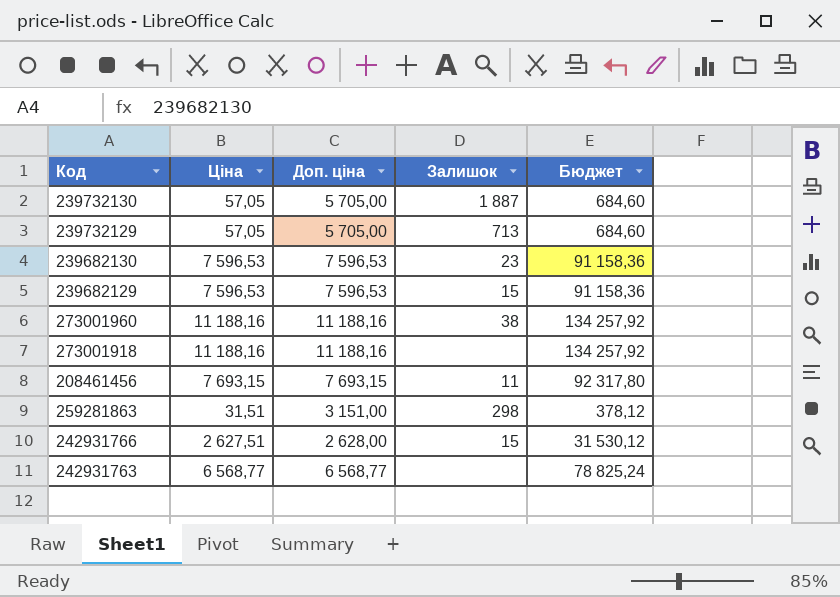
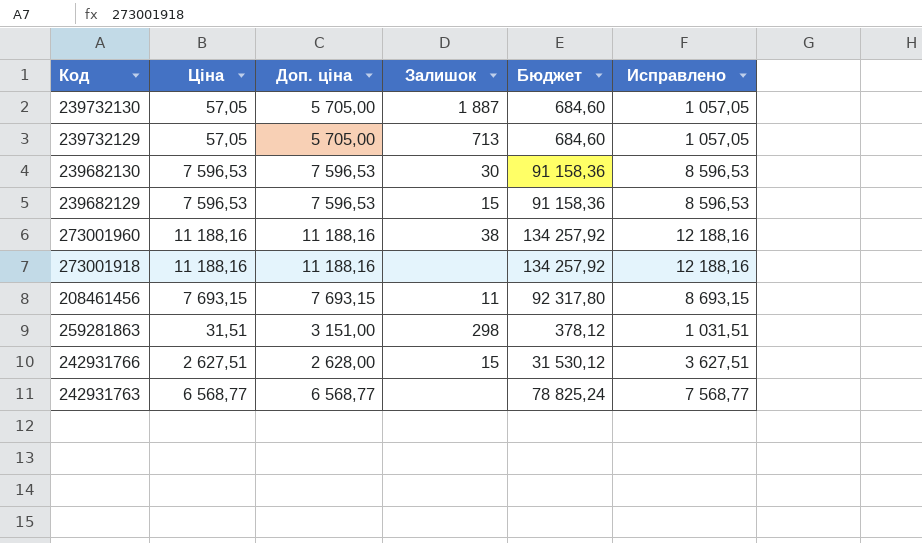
column Исправлено | formula: none -> [Ціна] + 1000
239682130 | Залишок: 23 -> 30

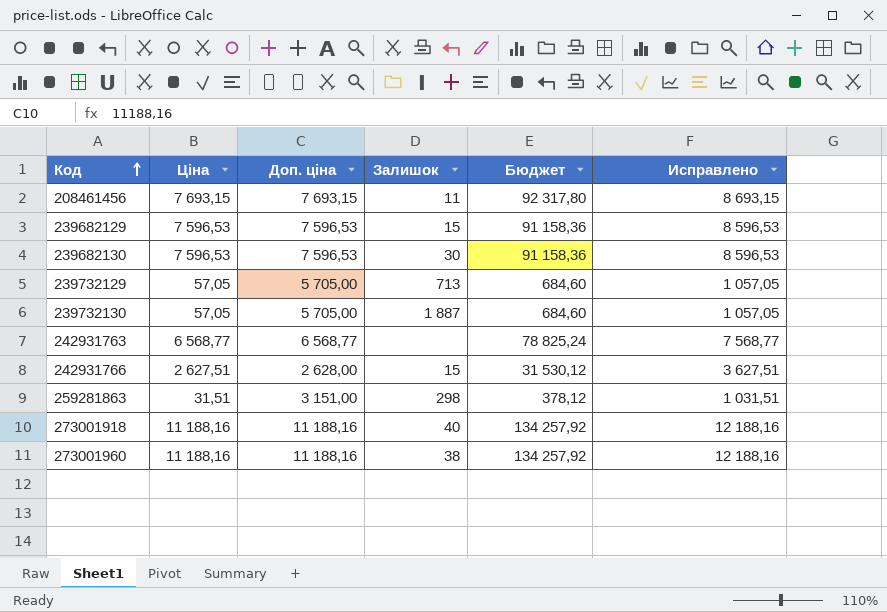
row order: none -> Код ascending
273001918 | Залишок: none -> 40

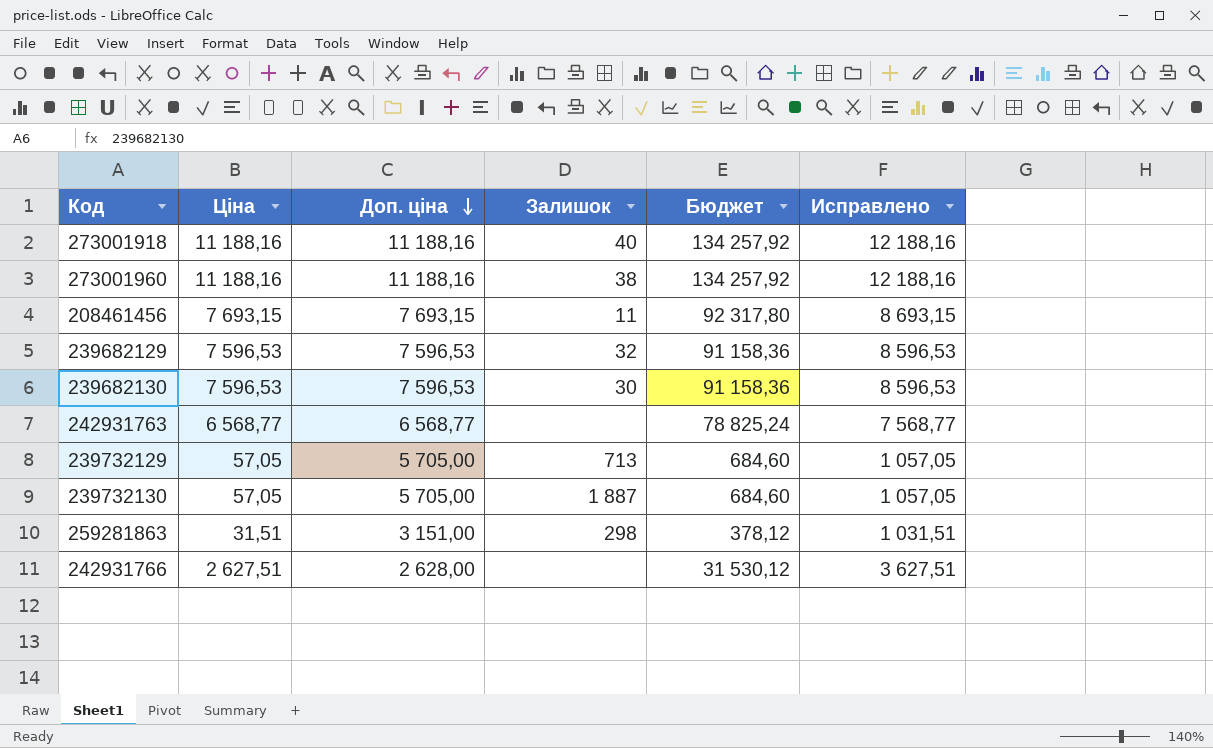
row order: Код ascending -> Доп. ціна descending
239682129 | Залишок: 15 -> 32
242931766 | Залишок: 15 -> none

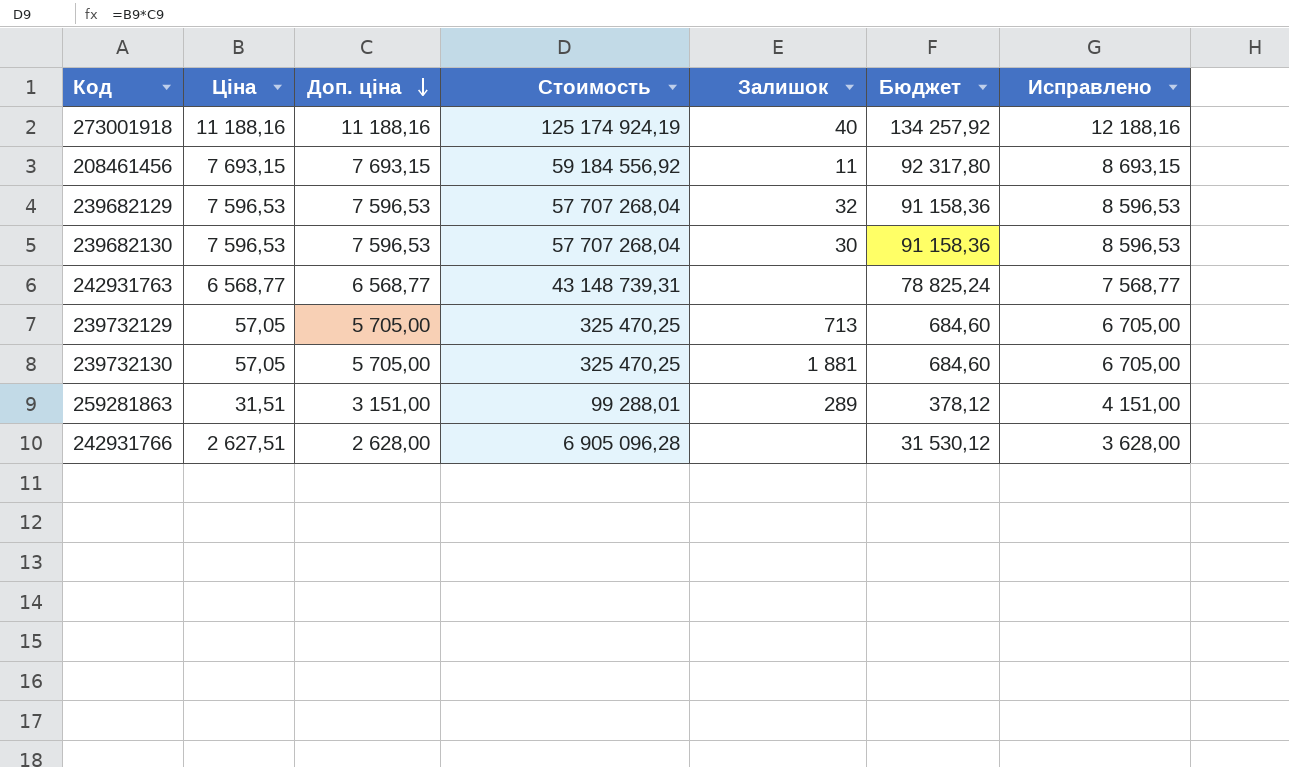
column Стоимость | formula: none -> [Ціна] * [Доп. ціна]
column Исправлено | formula: [Ціна] + 1000 -> [Доп. ціна] + 1000
row 273001960: 11 188,16 | 11 188,16 | 38 | 134 257,92 | 12 188,16 -> none
239732130 | Залишок: 1 887 -> 1 881
259281863 | Залишок: 298 -> 289

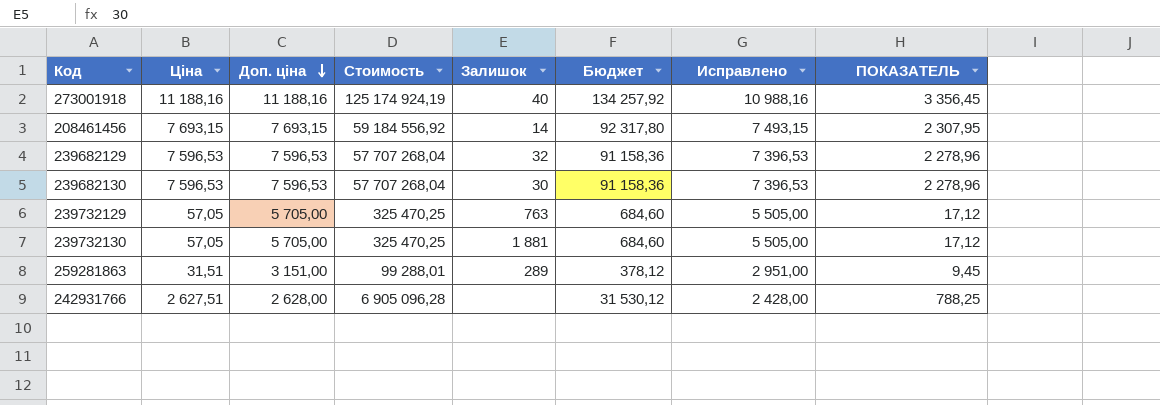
column Исправлено | formula: [Доп. ціна] + 1000 -> [Доп. ціна] - 200
column ПОКАЗАТЕЛЬ | formula: none -> [Ціна] * 0,3
row 242931763: 6 568,77 | 6 568,77 | 43 148 739,31 | none | 78 825,24 | 7 568,77 -> none
208461456 | Залишок: 11 -> 14
239732129 | Залишок: 713 -> 763

